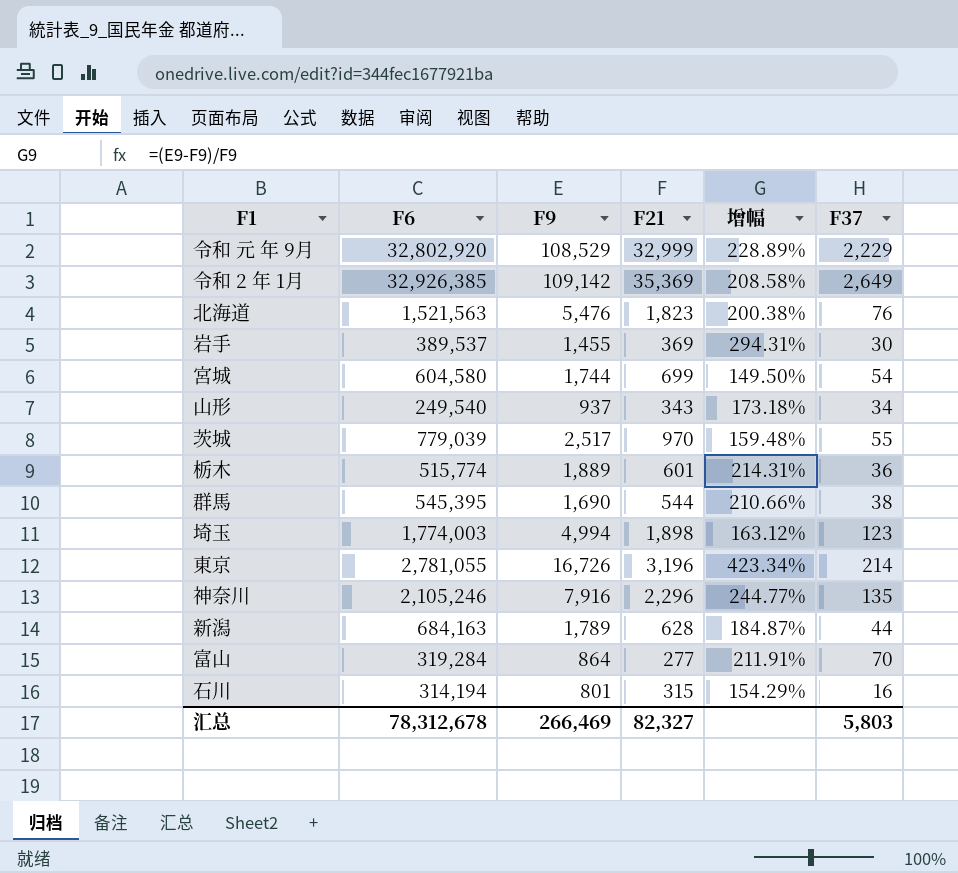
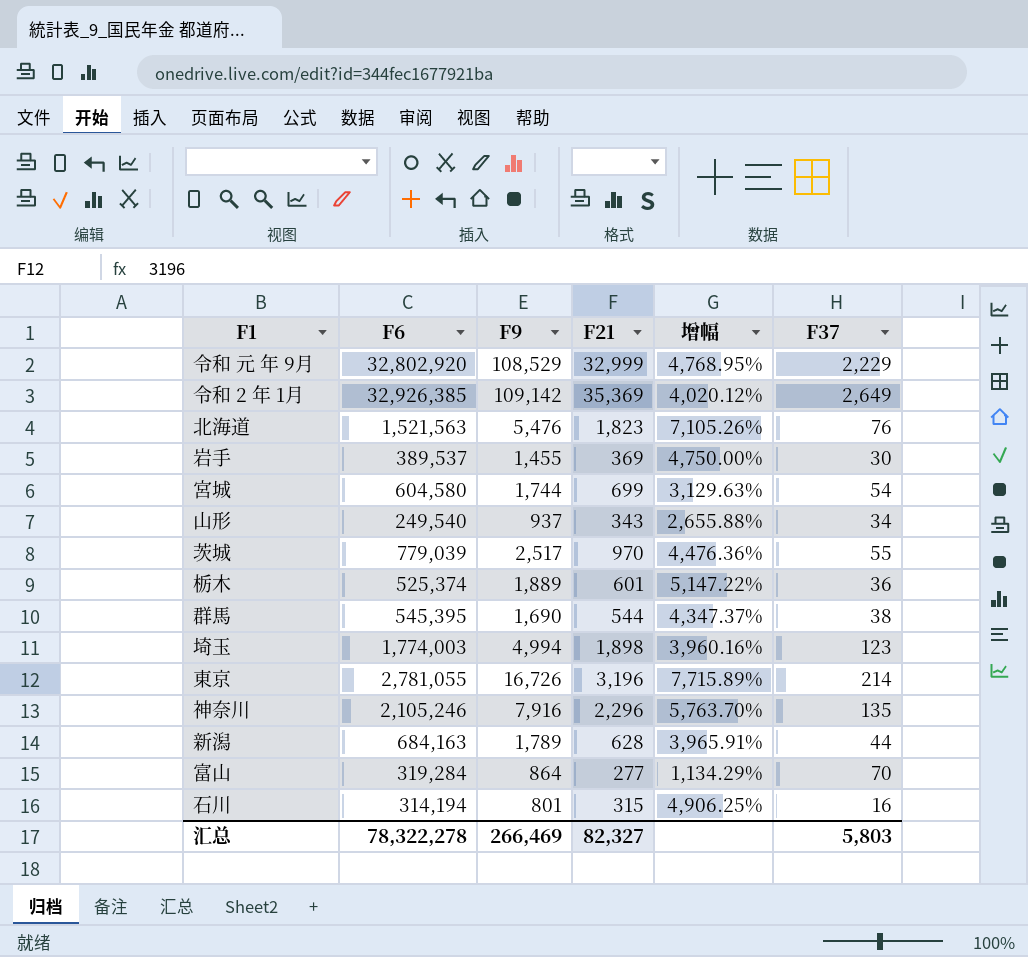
column 增幅 | formula: ([F9] - [F21]) / [F21] -> ([F9] - [F37]) / [F37]
栃木 | F6: 515,774 -> 525,374
汇总 | F6: 78,312,678 -> 78,322,278

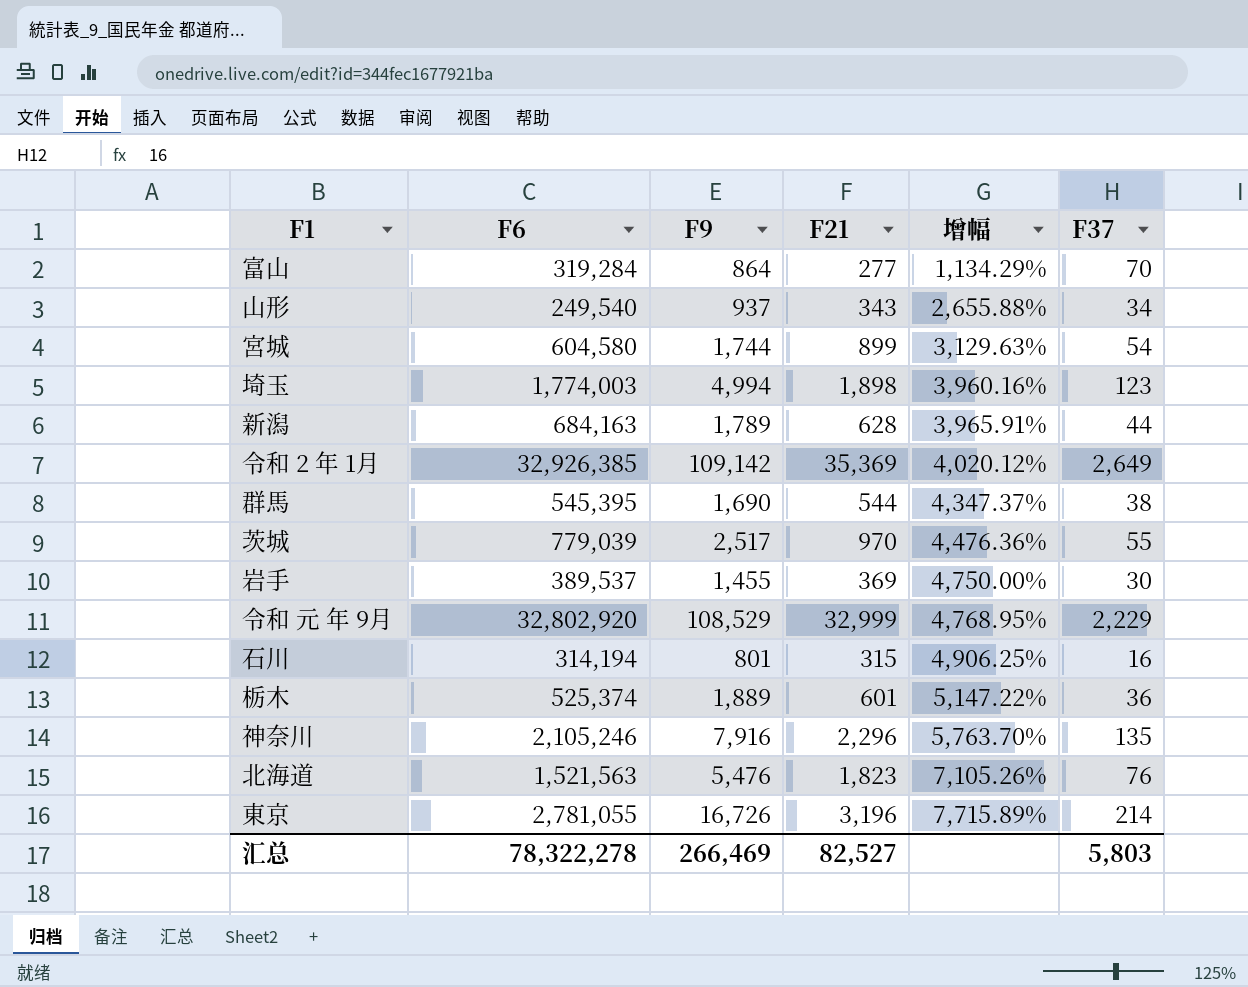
row order: none -> 增幅 ascending
宮城 | F21: 699 -> 899
汇总 | F21: 82,327 -> 82,527

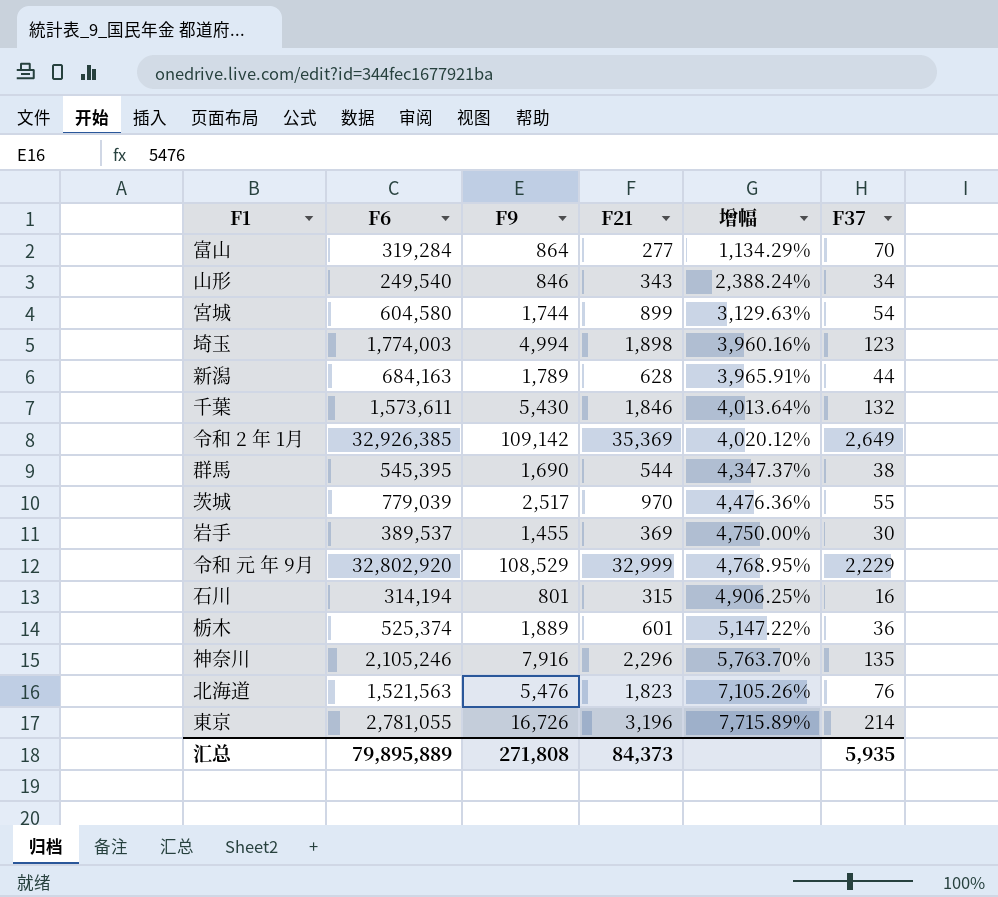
山形 | F9: 937 -> 846
山形 | 增幅: 2,655.88% -> 2,388.24%
row 千葉: none -> 1,573,611 | 5,430 | 1,846 | 4,013.64% | 132
汇总 | F6: 78,322,278 -> 79,895,889
汇总 | F9: 266,469 -> 271,808
汇总 | F21: 82,527 -> 84,373
汇总 | F37: 5,803 -> 5,935

